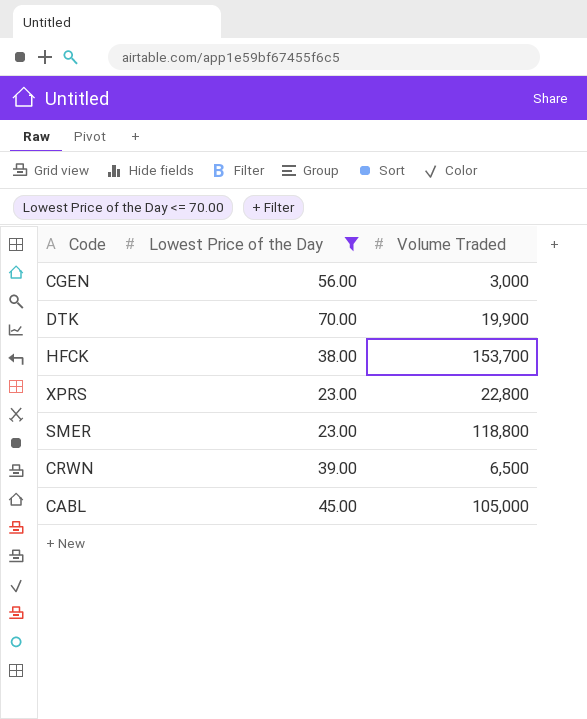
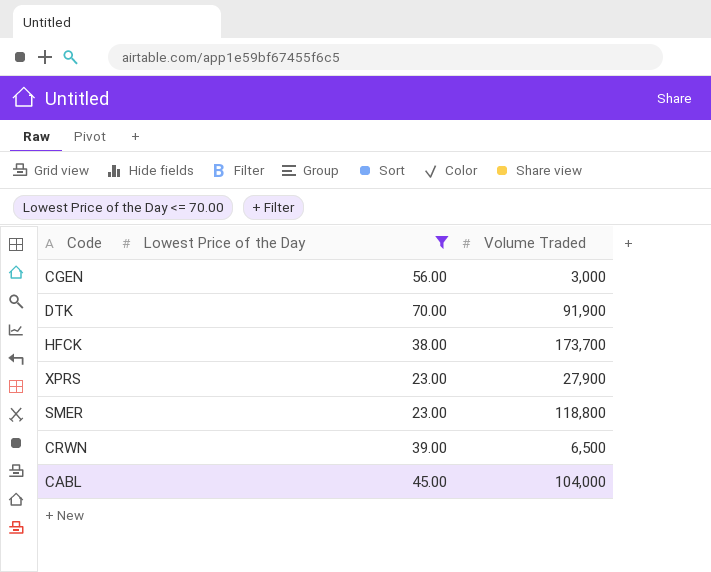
DTK | Volume Traded: 19,900 -> 91,900
HFCK | Volume Traded: 153,700 -> 173,700
XPRS | Volume Traded: 22,800 -> 27,900
CABL | Volume Traded: 105,000 -> 104,000

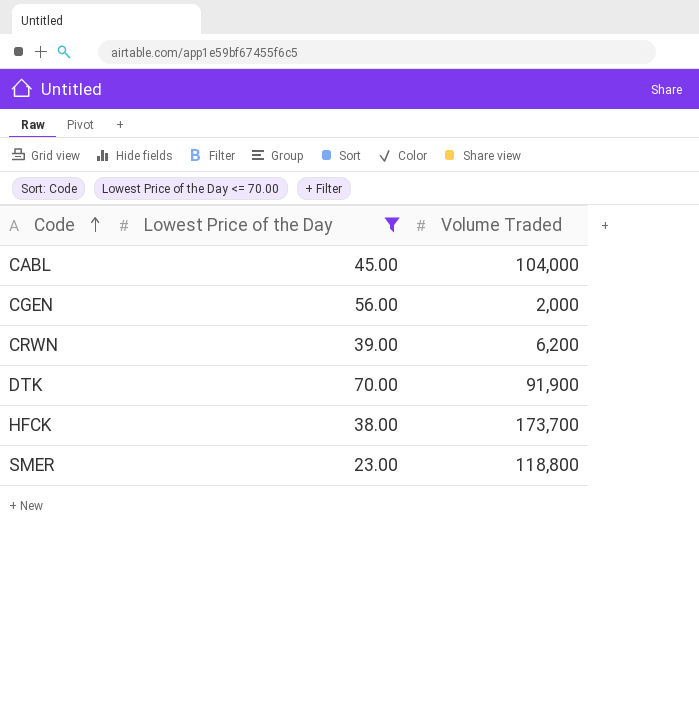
row order: none -> Code ascending
row XPRS: 23.00 | 27,900 -> none
CGEN | Volume Traded: 3,000 -> 2,000
CRWN | Volume Traded: 6,500 -> 6,200

